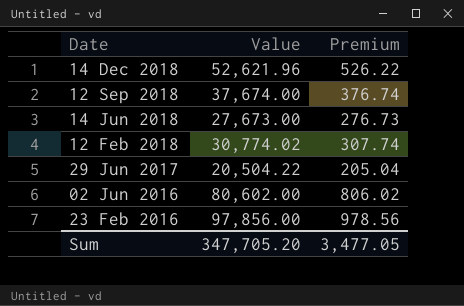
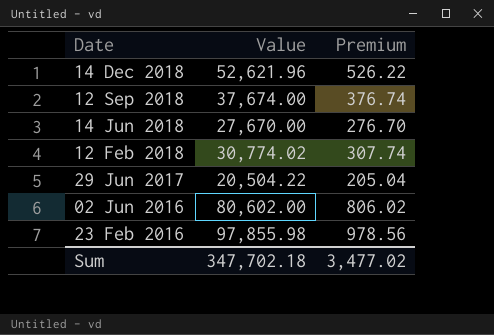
14 Jun 2018 | Value: 27,673.00 -> 27,670.00
14 Jun 2018 | Premium: 276.73 -> 276.70
23 Feb 2016 | Value: 97,856.00 -> 97,855.98
Sum | Value: 347,705.20 -> 347,702.18
Sum | Premium: 3,477.05 -> 3,477.02

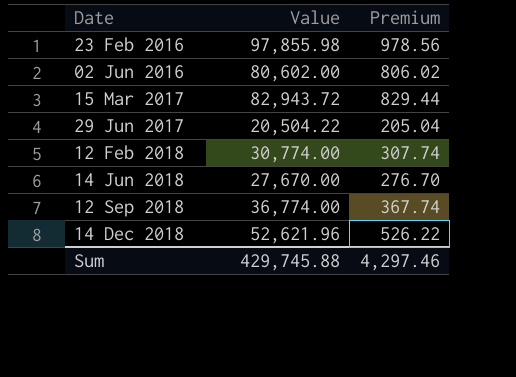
row order: Date descending -> Date ascending
row 15 Mar 2017: none -> 82,943.72 | 829.44
12 Feb 2018 | Value: 30,774.02 -> 30,774.00
12 Sep 2018 | Value: 37,674.00 -> 36,774.00
12 Sep 2018 | Premium: 376.74 -> 367.74
Sum | Value: 347,702.18 -> 429,745.88
Sum | Premium: 3,477.02 -> 4,297.46

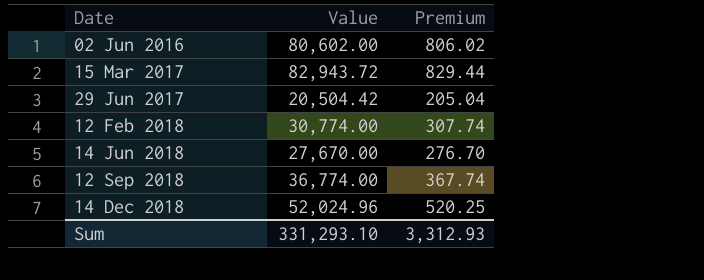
row 23 Feb 2016: 97,855.98 | 978.56 -> none
29 Jun 2017 | Value: 20,504.22 -> 20,504.42
14 Dec 2018 | Value: 52,621.96 -> 52,024.96
14 Dec 2018 | Premium: 526.22 -> 520.25
Sum | Value: 429,745.88 -> 331,293.10
Sum | Premium: 4,297.46 -> 3,312.93

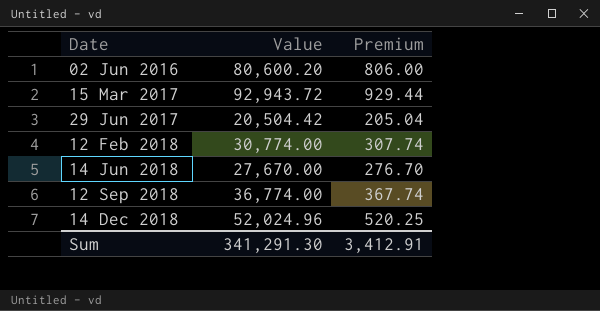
02 Jun 2016 | Value: 80,602.00 -> 80,600.20
02 Jun 2016 | Premium: 806.02 -> 806.00
15 Mar 2017 | Value: 82,943.72 -> 92,943.72
15 Mar 2017 | Premium: 829.44 -> 929.44
Sum | Value: 331,293.10 -> 341,291.30
Sum | Premium: 3,312.93 -> 3,412.91

